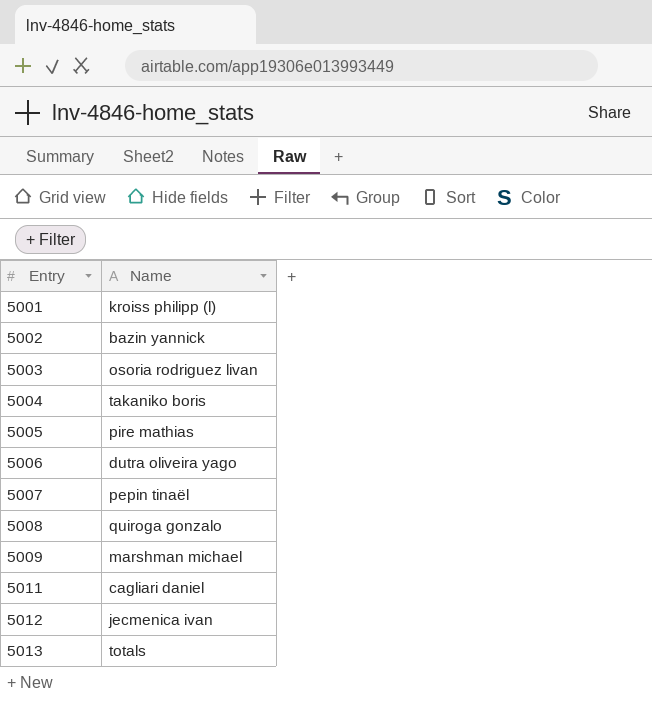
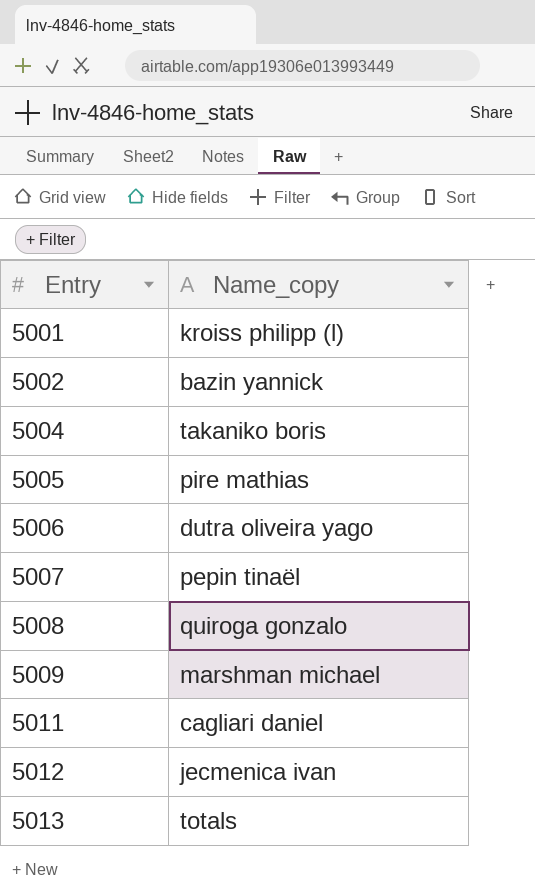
column name: Name -> Name_copy
row 5003: osoria rodriguez livan -> none

